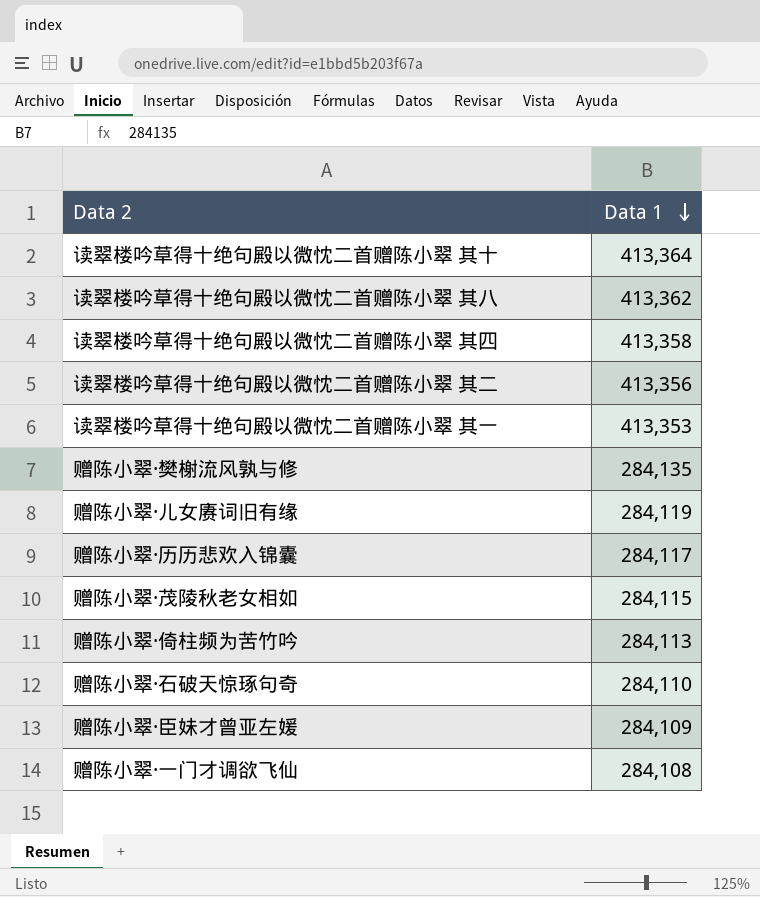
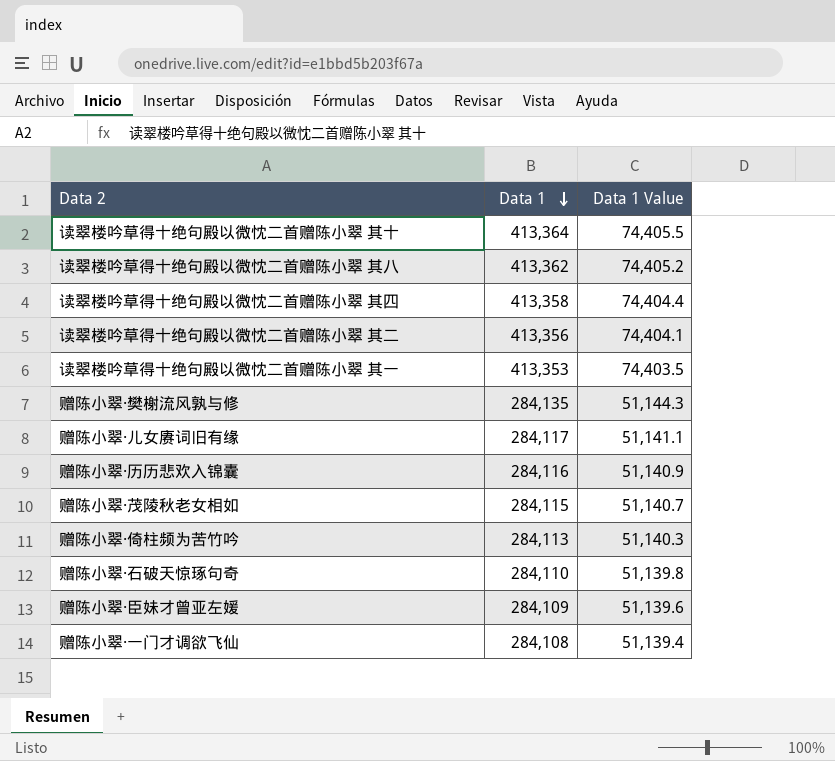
column Data 1 Value | formula: none -> [Data 1] * 0.18
赠陈小翠·儿女赓词旧有缘 | Data 1: 284,119 -> 284,117
赠陈小翠·历历悲欢入锦囊 | Data 1: 284,117 -> 284,116

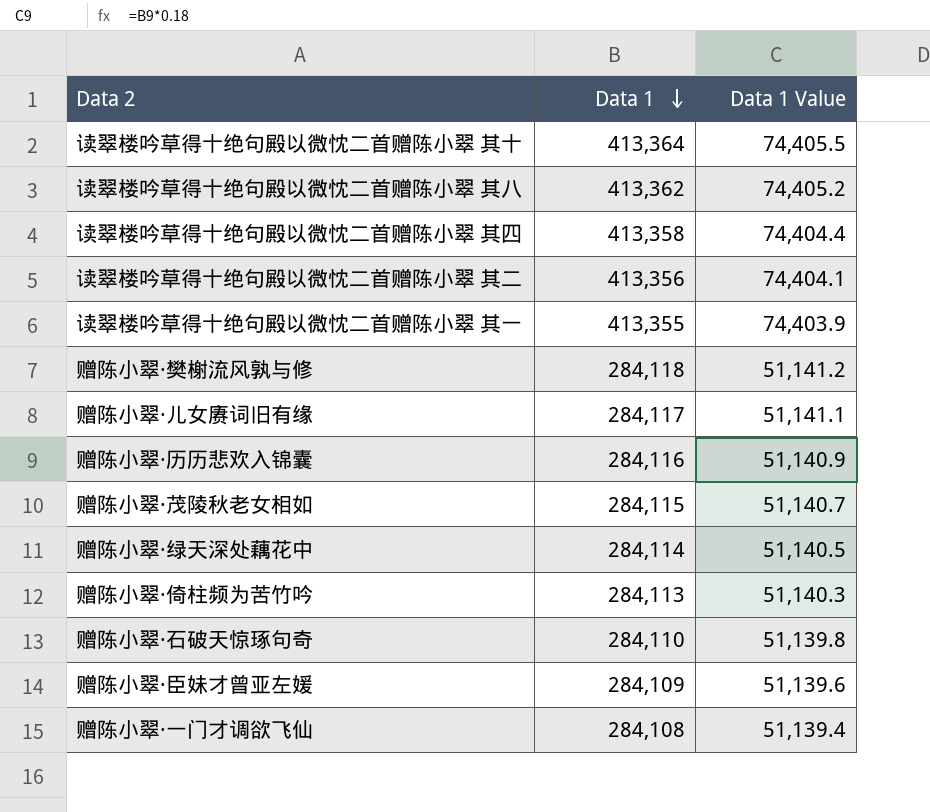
读翠楼吟草得十绝句殿以微忱二首赠陈小翠 其一 | Data 1: 413,353 -> 413,355
读翠楼吟草得十绝句殿以微忱二首赠陈小翠 其一 | Data 1 Value: 74,403.5 -> 74,403.9
赠陈小翠·樊榭流风孰与修 | Data 1: 284,135 -> 284,118
赠陈小翠·樊榭流风孰与修 | Data 1 Value: 51,144.3 -> 51,141.2
row 赠陈小翠·绿天深处藕花中: none -> 284,114 | 51,140.5

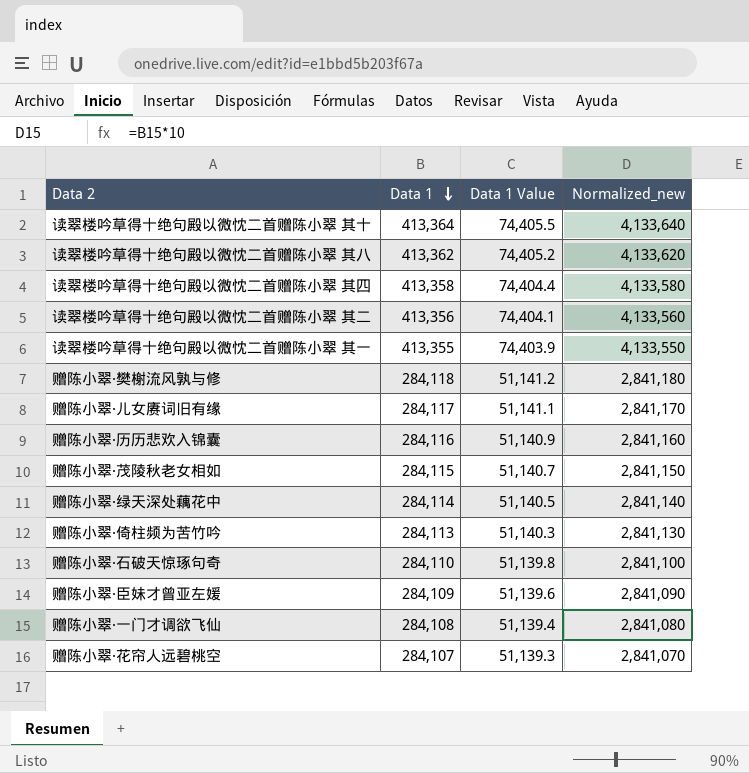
column Normalized_new | formula: none -> [Data 1] * 10
row 赠陈小翠·花帘人远碧桃空: none -> 284,107 | 51,139.3 | 2,841,070

